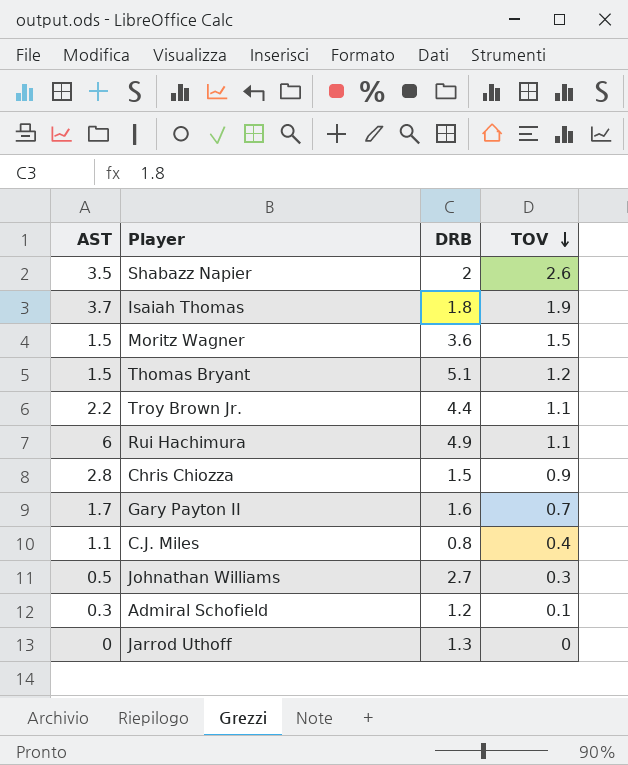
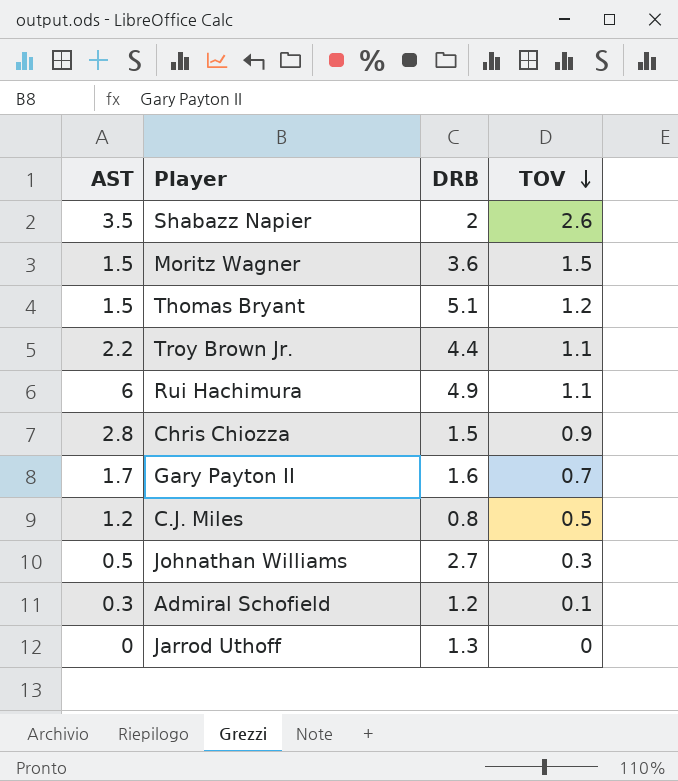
row Isaiah Thomas: 3.7 | 1.8 | 1.9 -> none
C.J. Miles | AST: 1.1 -> 1.2
C.J. Miles | TOV: 0.4 -> 0.5

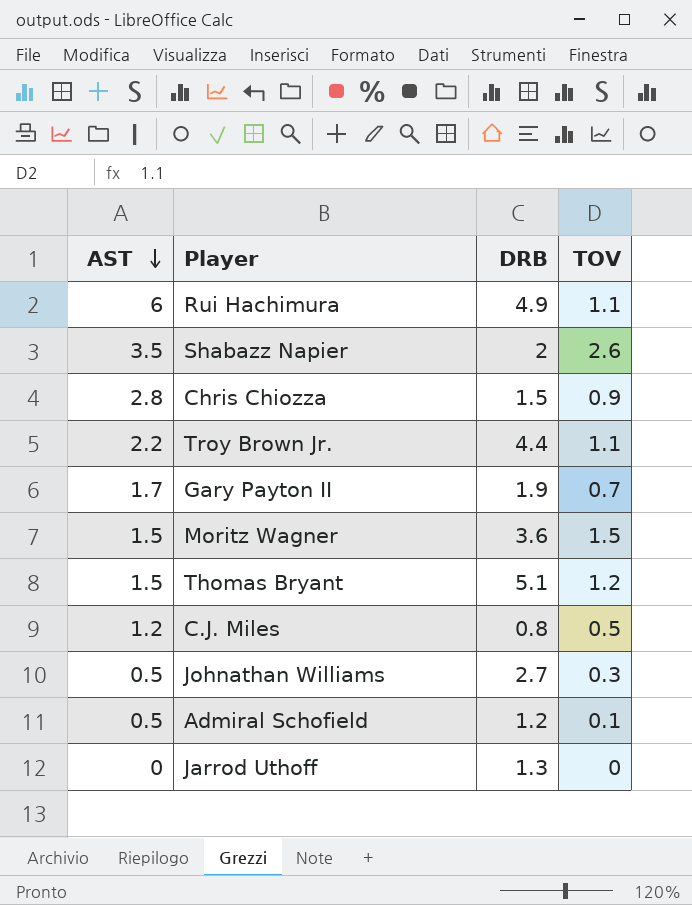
row order: TOV descending -> AST descending
Gary Payton II | DRB: 1.6 -> 1.9
Admiral Schofield | AST: 0.3 -> 0.5

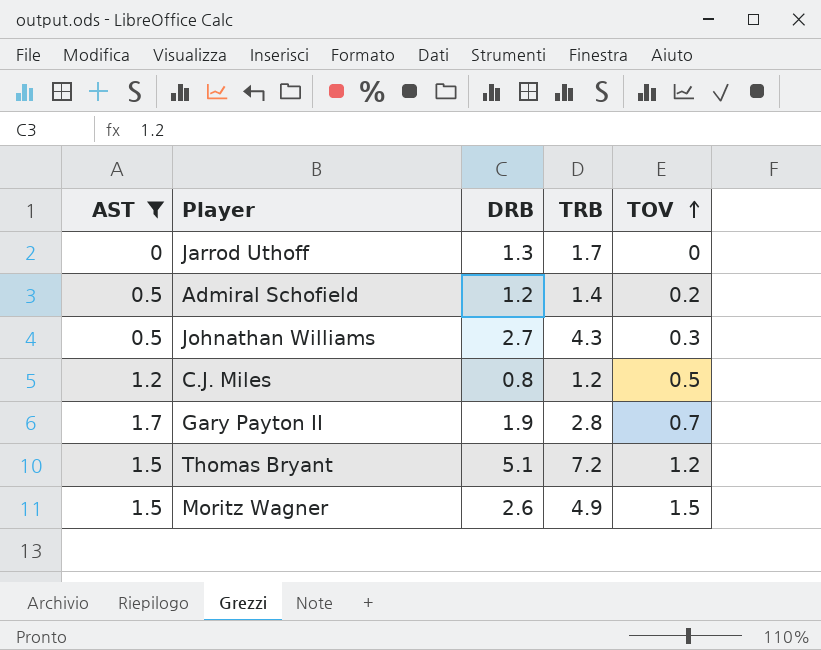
filter: none -> AST <= 1.7
row order: AST descending -> TOV ascending
column TRB | position: none -> 4
Admiral Schofield | TOV: 0.1 -> 0.2
Moritz Wagner | DRB: 3.6 -> 2.6

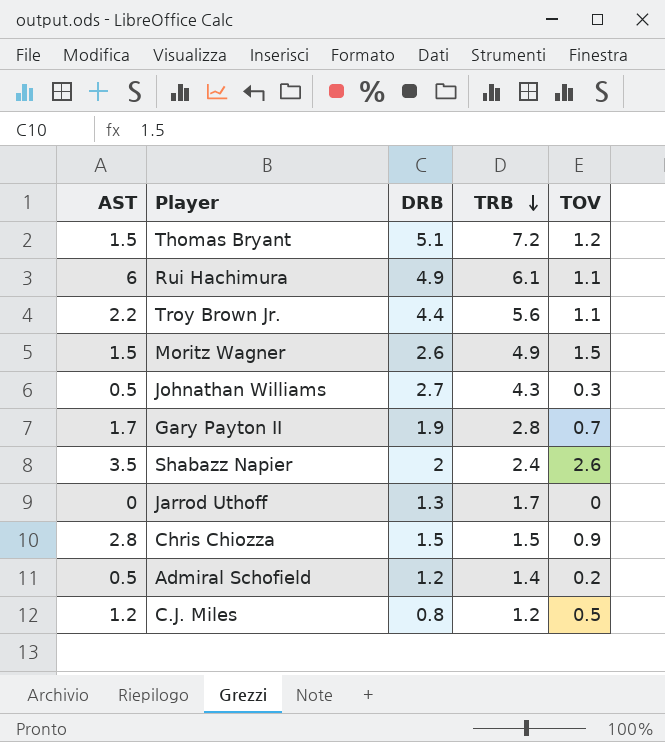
filter: AST <= 1.7 -> none
row order: TOV ascending -> TRB descending

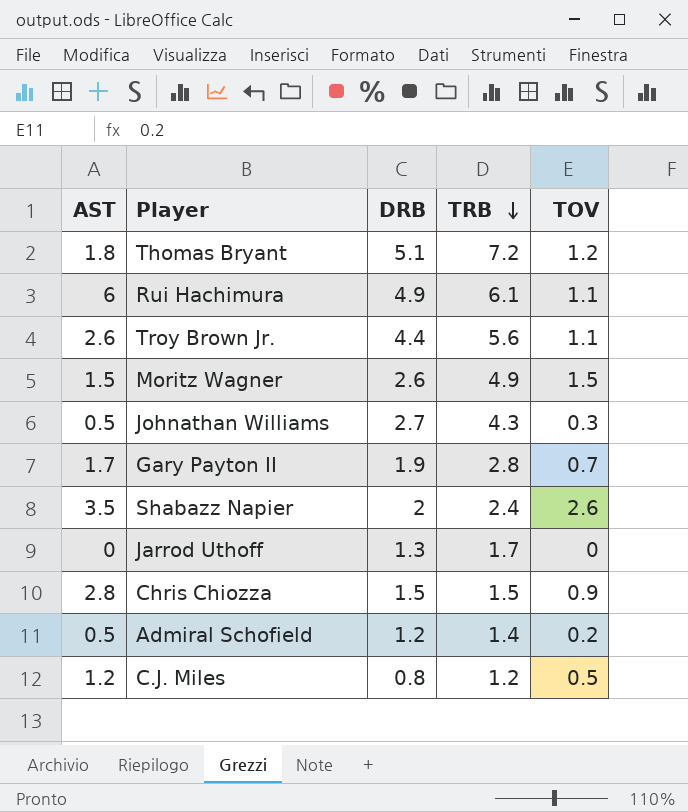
Thomas Bryant | AST: 1.5 -> 1.8
Troy Brown Jr. | AST: 2.2 -> 2.6

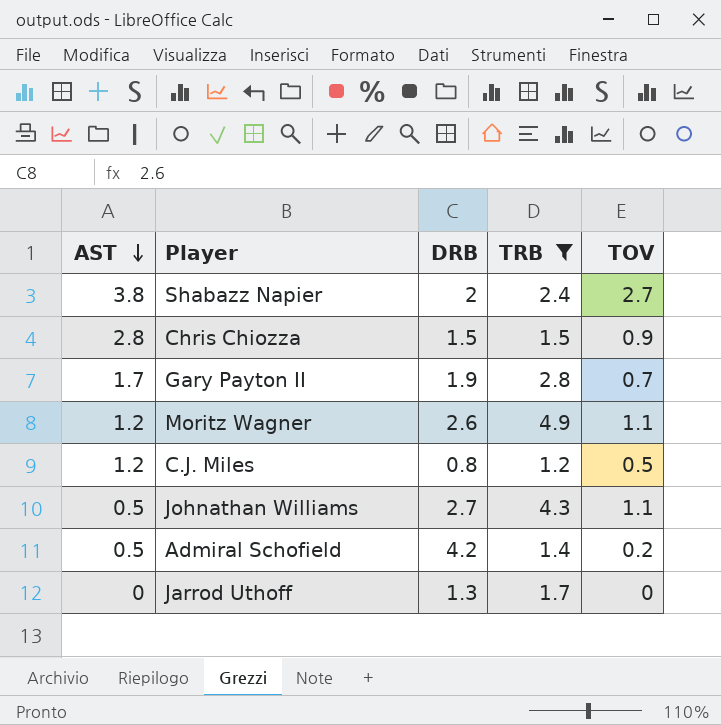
filter: none -> TRB <= 4.9
row order: TRB descending -> AST descending
Shabazz Napier | AST: 3.5 -> 3.8
Shabazz Napier | TOV: 2.6 -> 2.7
Moritz Wagner | AST: 1.5 -> 1.2
Moritz Wagner | TOV: 1.5 -> 1.1
Johnathan Williams | TOV: 0.3 -> 1.1
Admiral Schofield | DRB: 1.2 -> 4.2

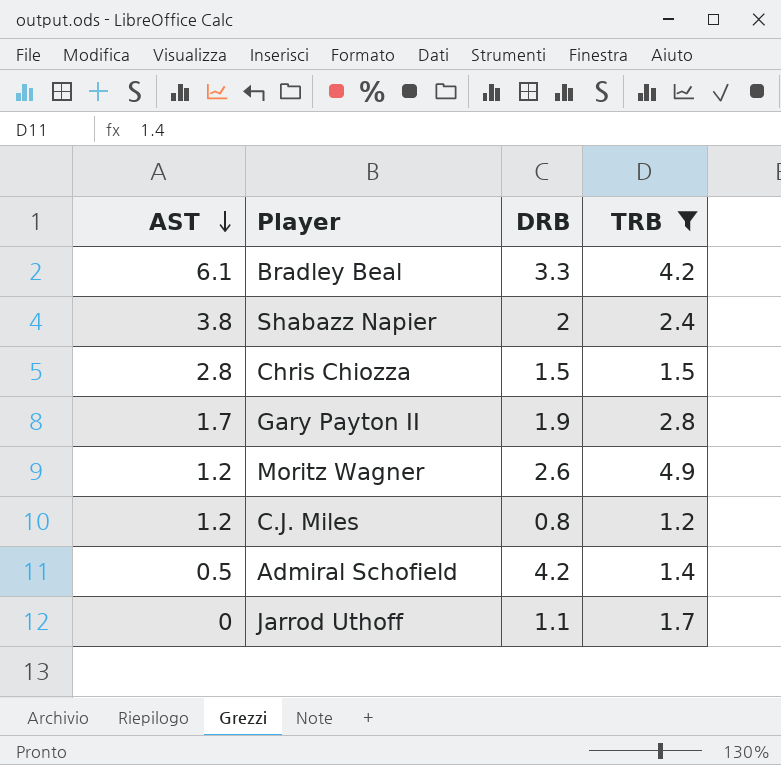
column TOV | position: 5 -> none
row Johnathan Williams: 0.5 | 2.7 | 4.3 | 1.1 -> none
row Bradley Beal: none -> 6.1 | 3.3 | 4.2
Jarrod Uthoff | DRB: 1.3 -> 1.1

